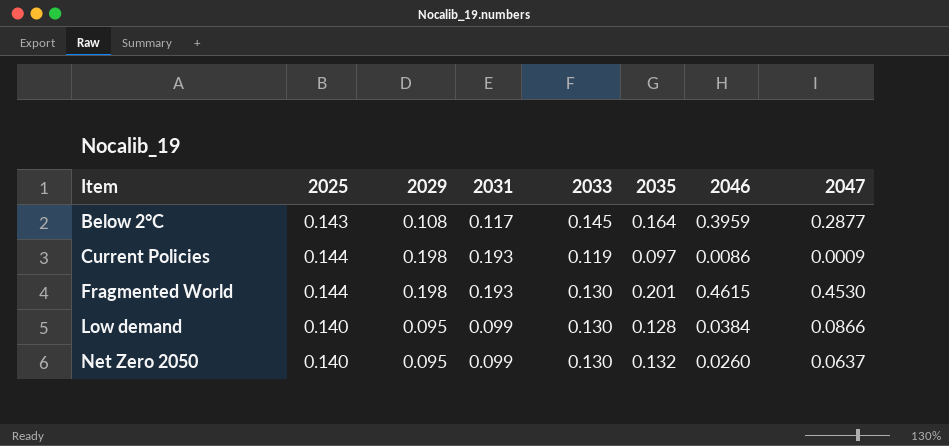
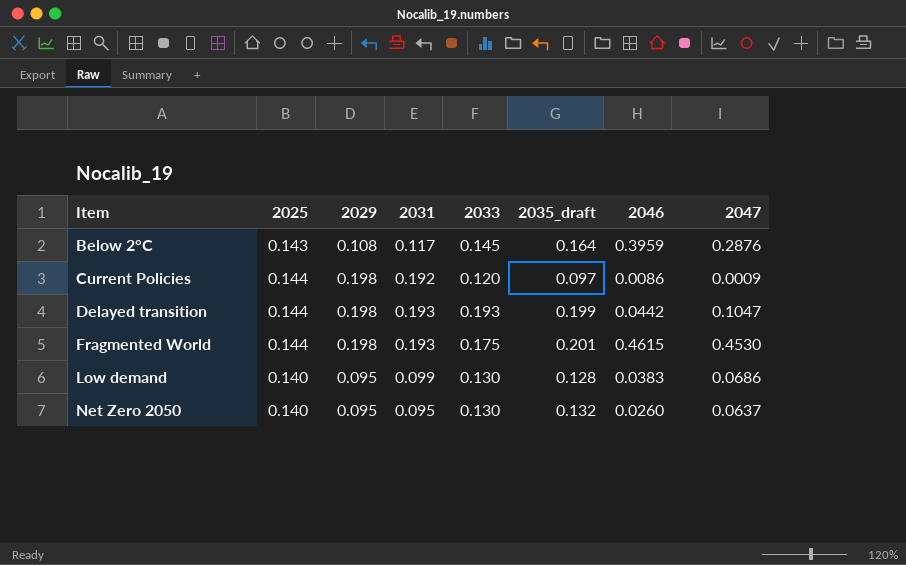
column name: 2035 -> 2035_draft
Below 2°C | 2047: 0.2877 -> 0.2876
Current Policies | 2031: 0.193 -> 0.192
Current Policies | 2033: 0.119 -> 0.120
row Delayed transition: none -> 0.144 | 0.198 | 0.193 | 0.193 | 0.199 | 0.0442 | 0.1047
Fragmented World | 2033: 0.130 -> 0.175
Low demand | 2046: 0.0384 -> 0.0383
Low demand | 2047: 0.0866 -> 0.0686
Net Zero 2050 | 2031: 0.099 -> 0.095

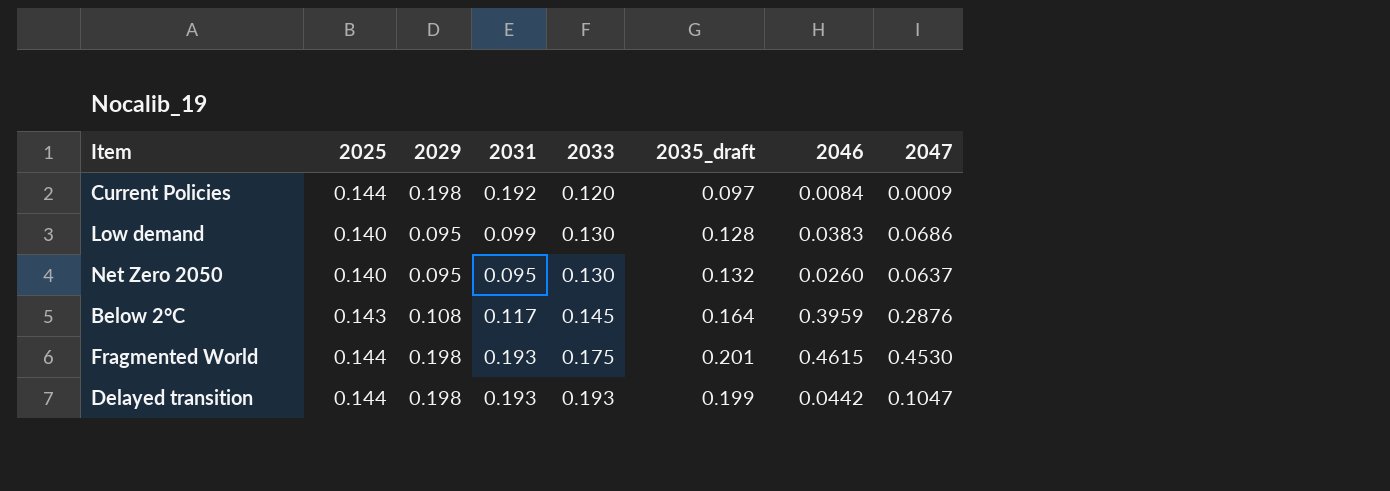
row order: Item ascending -> 2033 ascending
Current Policies | 2046: 0.0086 -> 0.0084

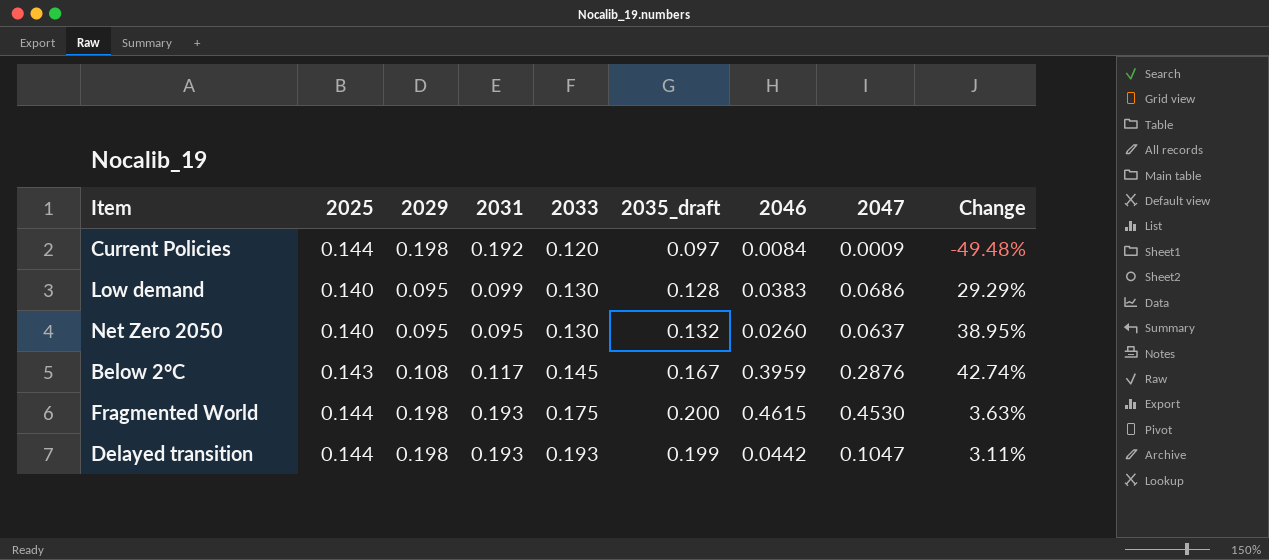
column Change | formula: none -> ([2035_draft] - [2031]) / [2031]
Below 2°C | 2035_draft: 0.164 -> 0.167
Fragmented World | 2035_draft: 0.201 -> 0.200

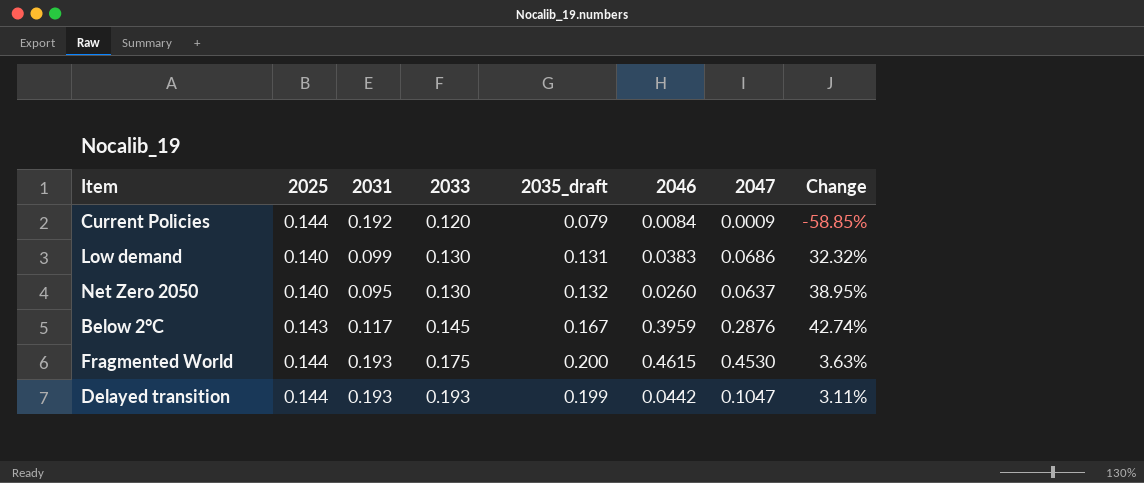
column 2029 | position: 3 -> none
Current Policies | 2035_draft: 0.097 -> 0.079
Current Policies | Change: -49.48% -> -58.85%
Low demand | 2035_draft: 0.128 -> 0.131
Low demand | Change: 29.29% -> 32.32%

